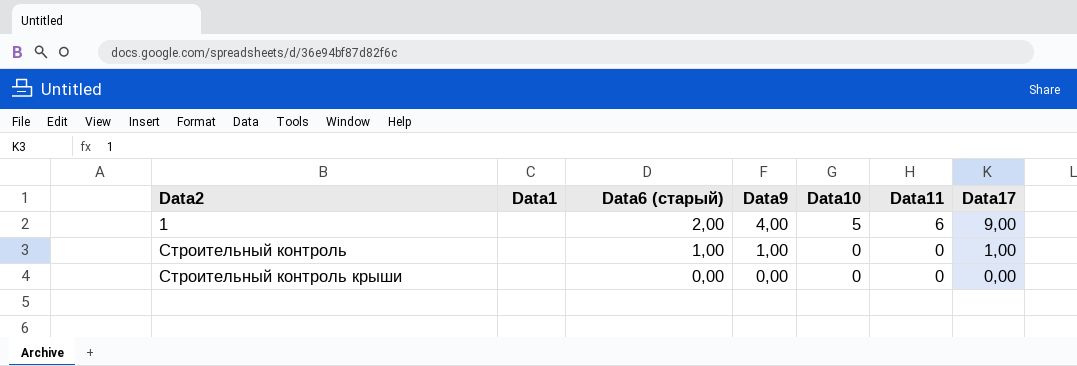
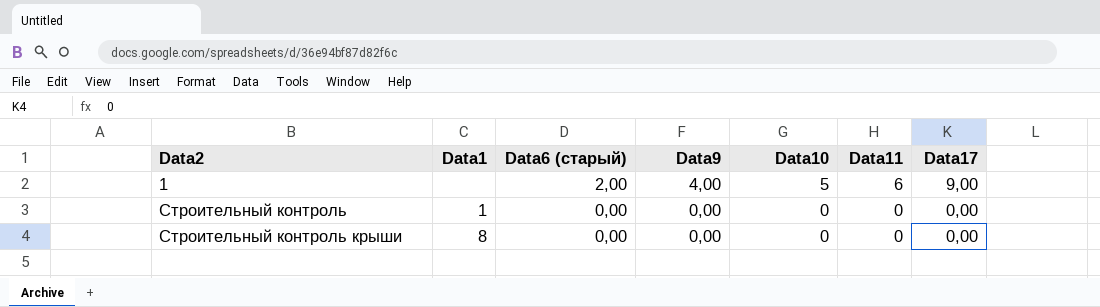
Строительный контроль | Data1: none -> 1
Строительный контроль | Data6 (старый): 1,00 -> 0,00
Строительный контроль | Data9: 1,00 -> 0,00
Строительный контроль | Data17: 1,00 -> 0,00
Строительный контроль крыши | Data1: none -> 8

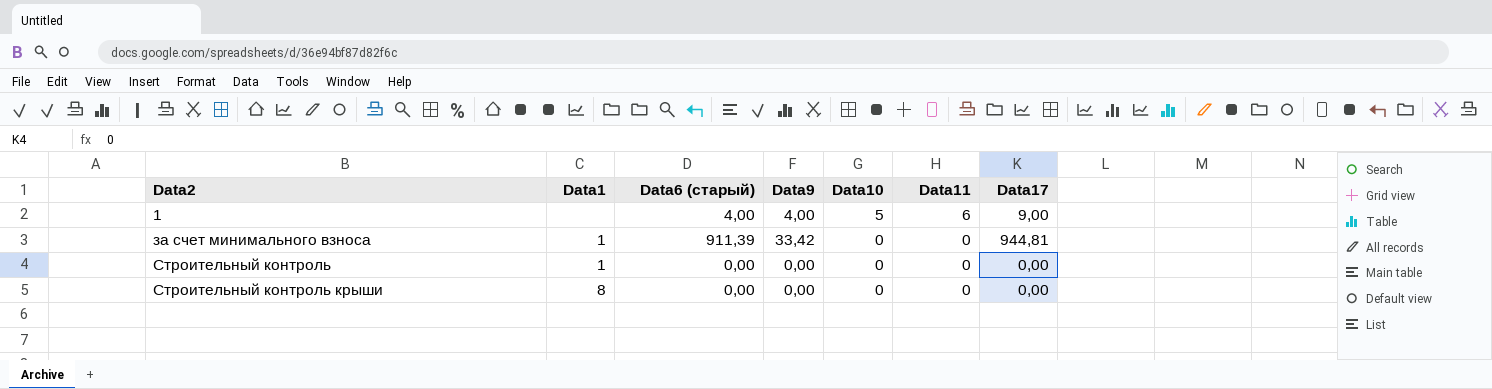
1 | Data6 (старый): 2,00 -> 4,00
row за счет минимального взноса: none -> 1 | 911,39 | 33,42 | 0 | 0 | 944,81

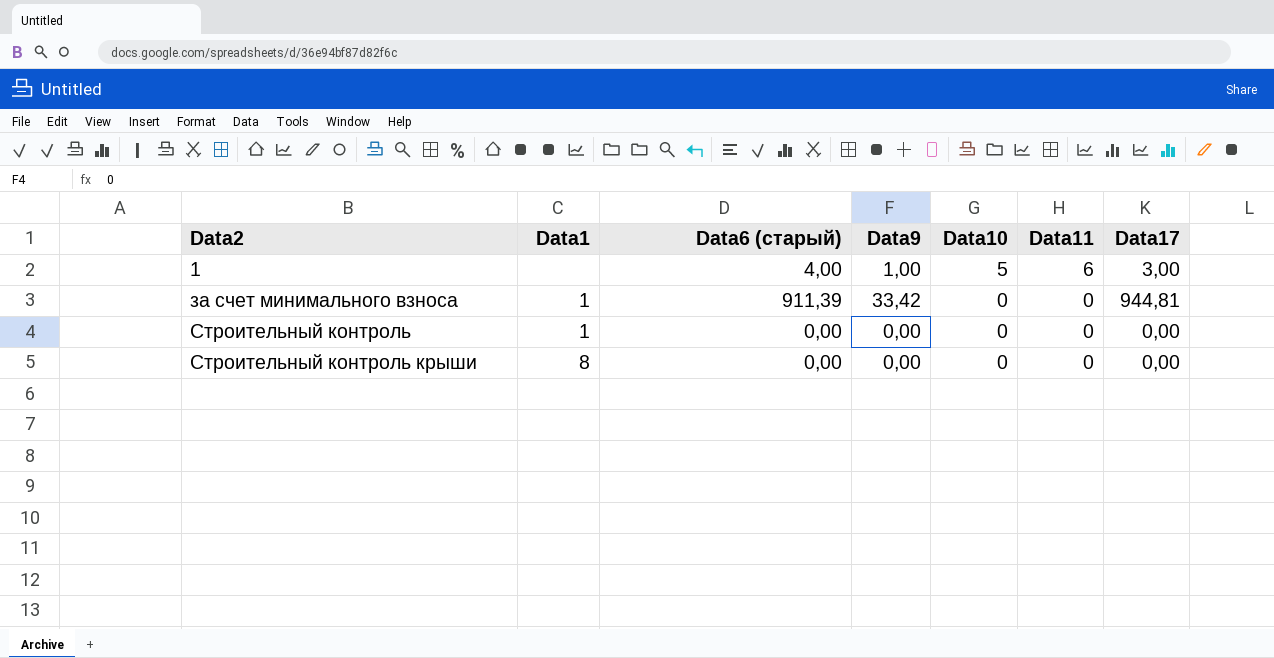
1 | Data9: 4,00 -> 1,00
1 | Data17: 9,00 -> 3,00

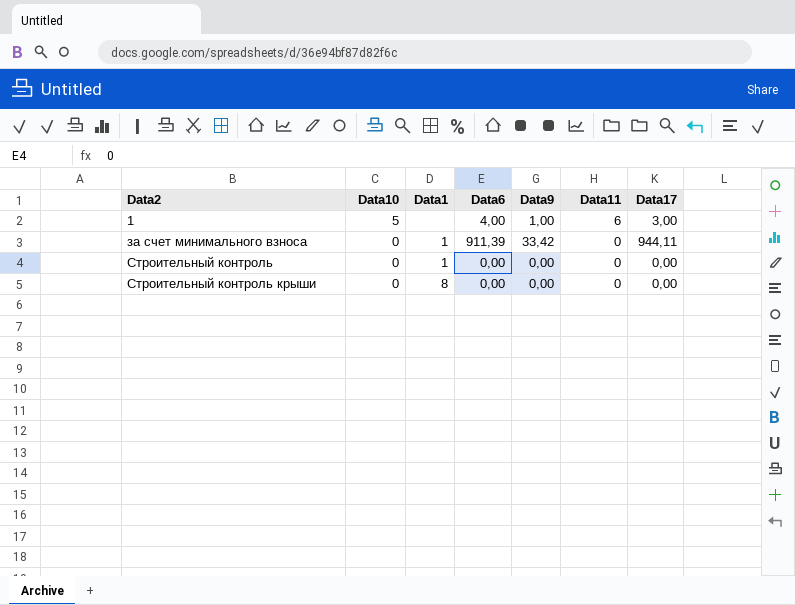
column Data10 | position: 5 -> 2
column name: Data6 (старый) -> Data6
за счет минимального взноса | Data17: 944,81 -> 944,11

